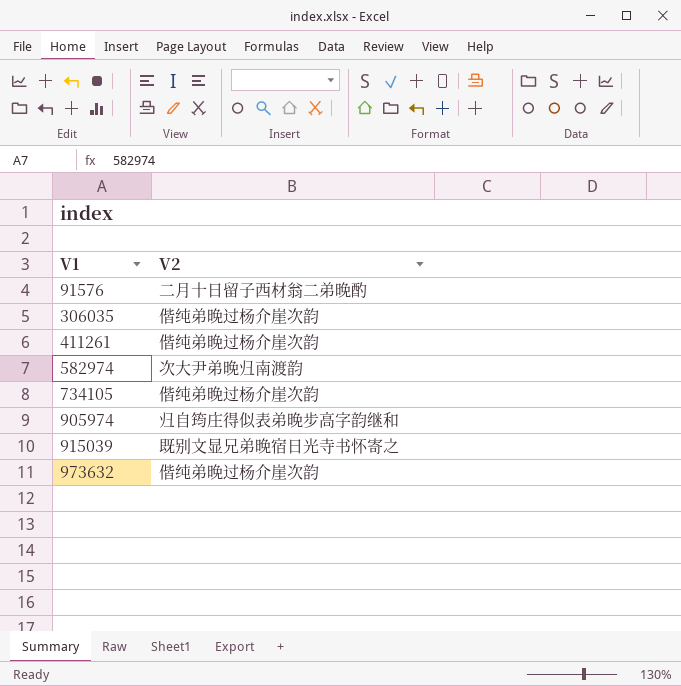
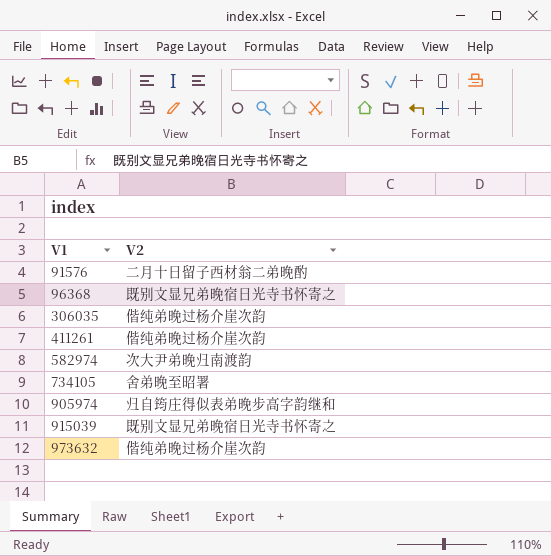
row 96368: none -> 既别文显兄弟晚宿日光寺书怀寄之
734105 | V2: 偕纯弟晚过杨介崖次韵 -> 舍弟晚至昭署

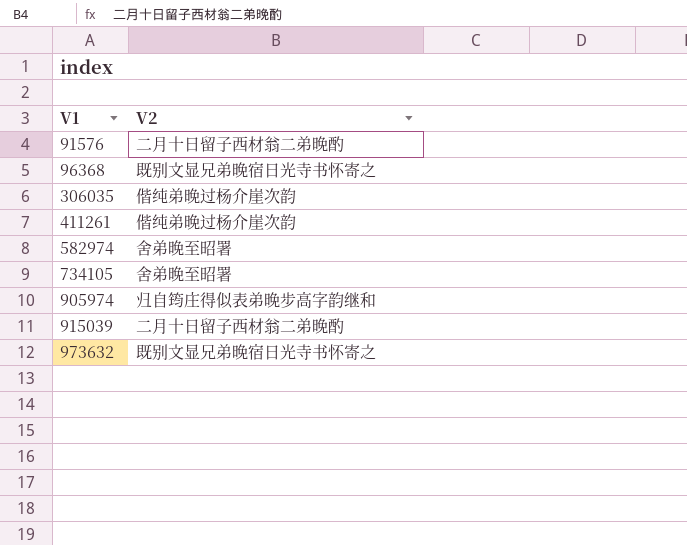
582974 | V2: 次大尹弟晚归南渡韵 -> 舍弟晚至昭署
915039 | V2: 既别文显兄弟晚宿日光寺书怀寄之 -> 二月十日留子西材翁二弟晚酌
973632 | V2: 偕纯弟晚过杨介崖次韵 -> 既别文显兄弟晚宿日光寺书怀寄之

